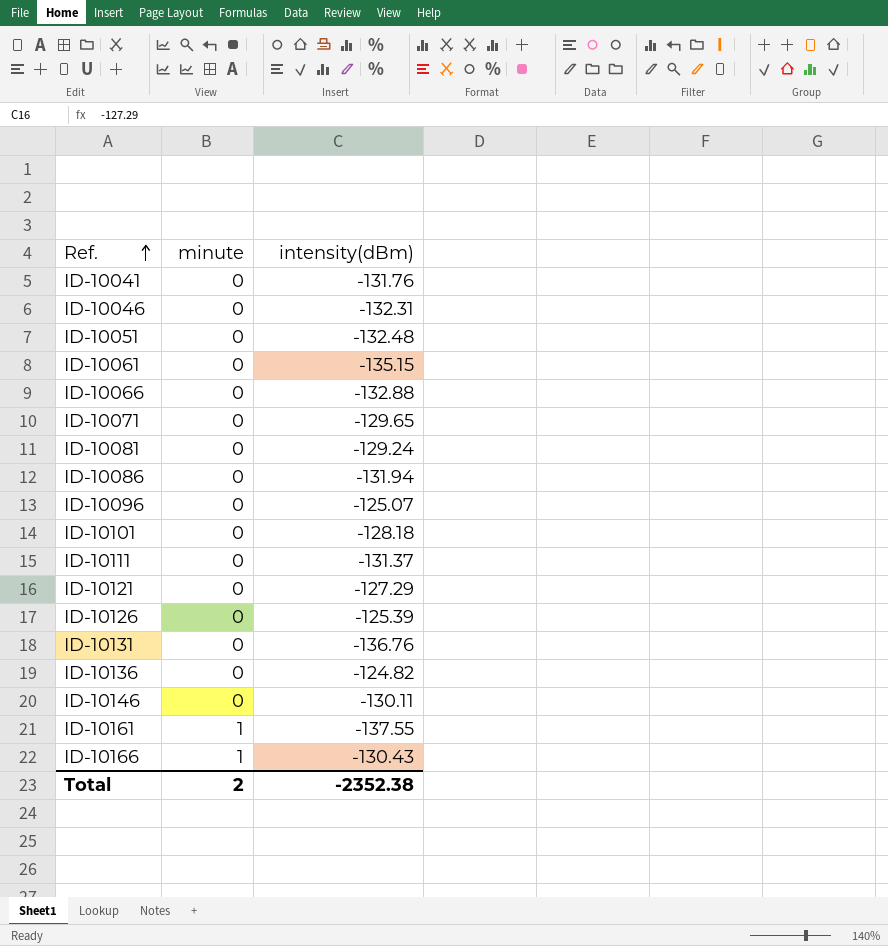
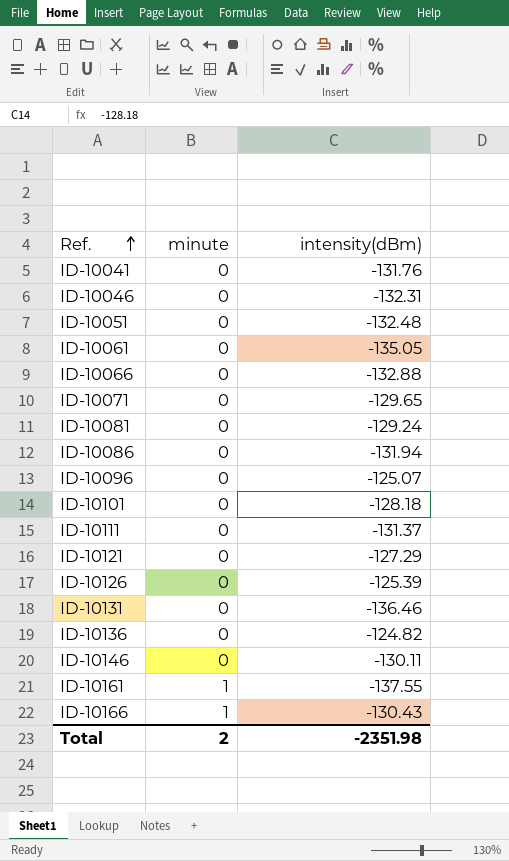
ID-10061 | intensity(dBm): -135.15 -> -135.05
ID-10131 | intensity(dBm): -136.76 -> -136.46
Total | intensity(dBm): -2352.38 -> -2351.98

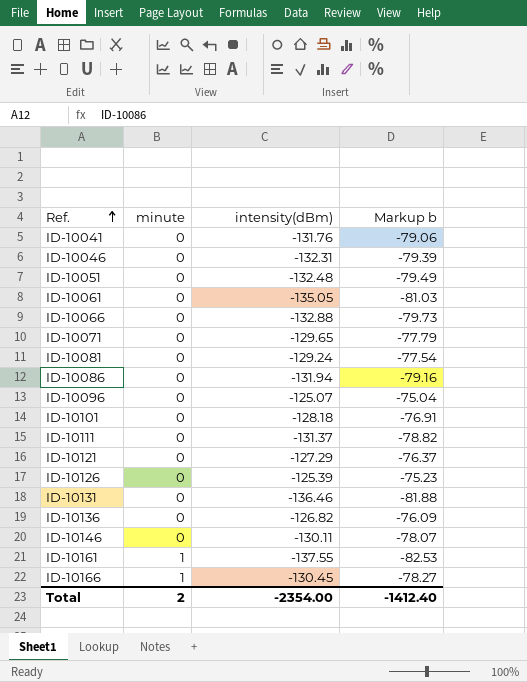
column Markup b | formula: none -> [intensity(dBm)] * 0.6
ID-10136 | intensity(dBm): -124.82 -> -126.82
ID-10166 | intensity(dBm): -130.43 -> -130.45
Total | intensity(dBm): -2351.98 -> -2354.00

